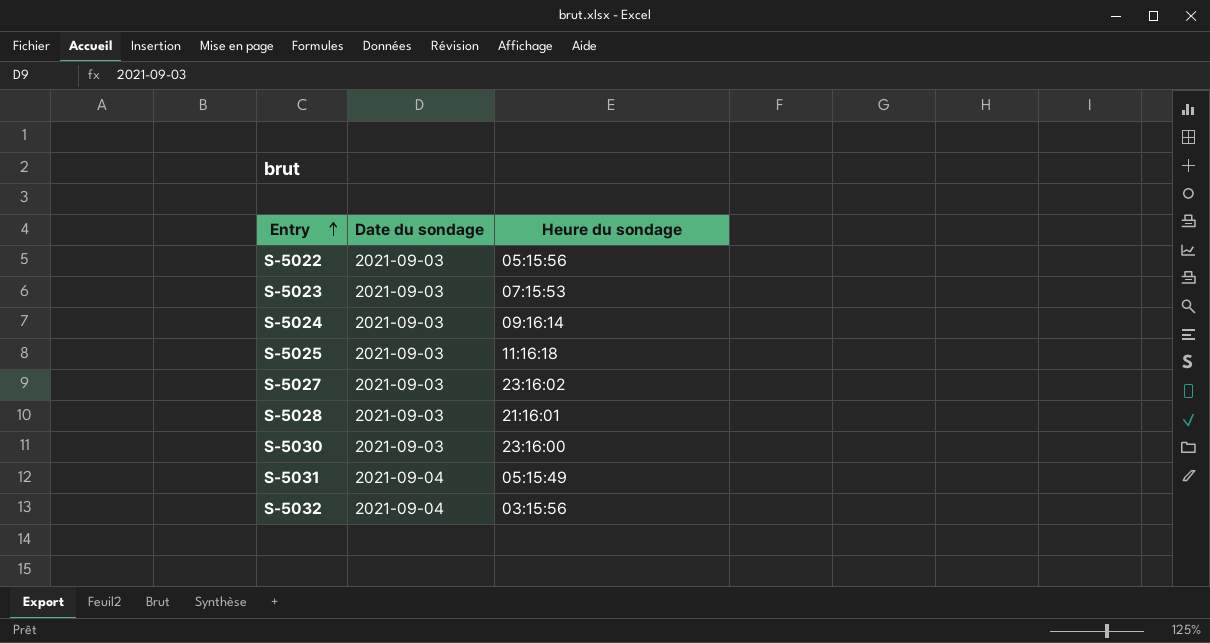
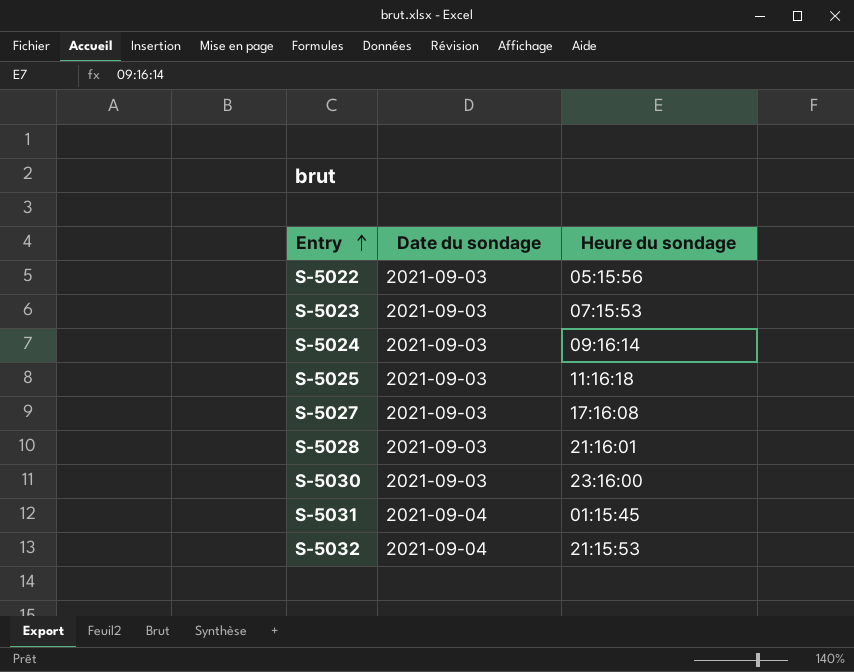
S-5027 | Heure du sondage: 23:16:02 -> 17:16:08
S-5031 | Heure du sondage: 05:15:49 -> 01:15:45
S-5032 | Heure du sondage: 03:15:56 -> 21:15:53

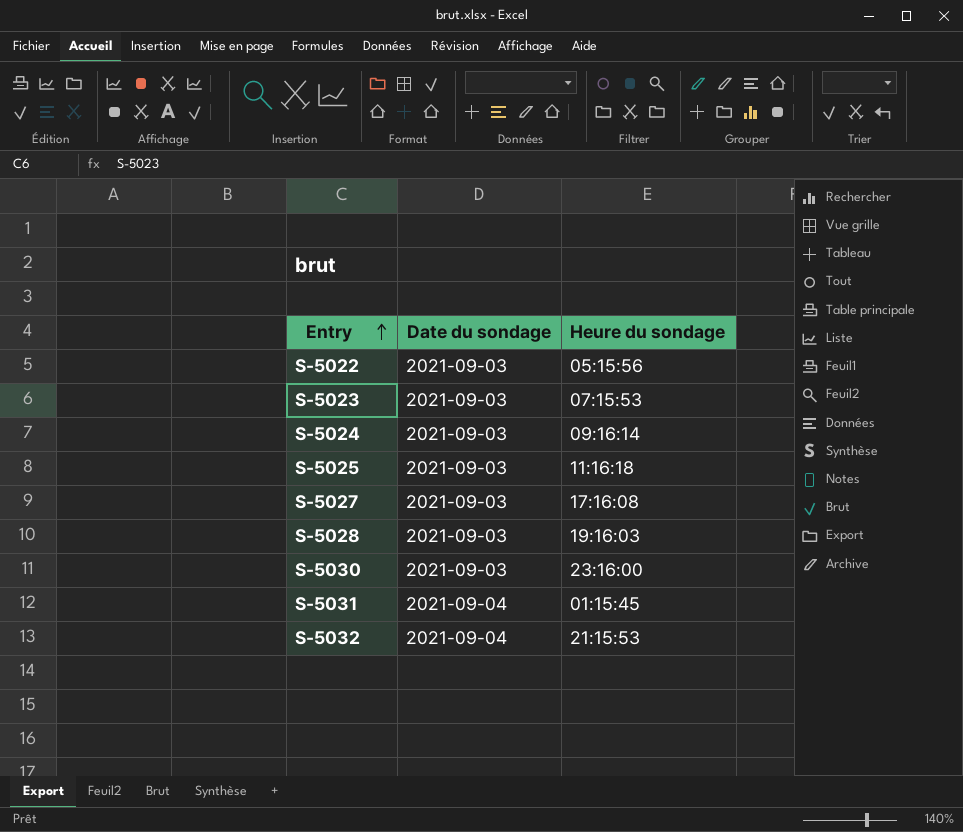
S-5028 | Heure du sondage: 21:16:01 -> 19:16:03

